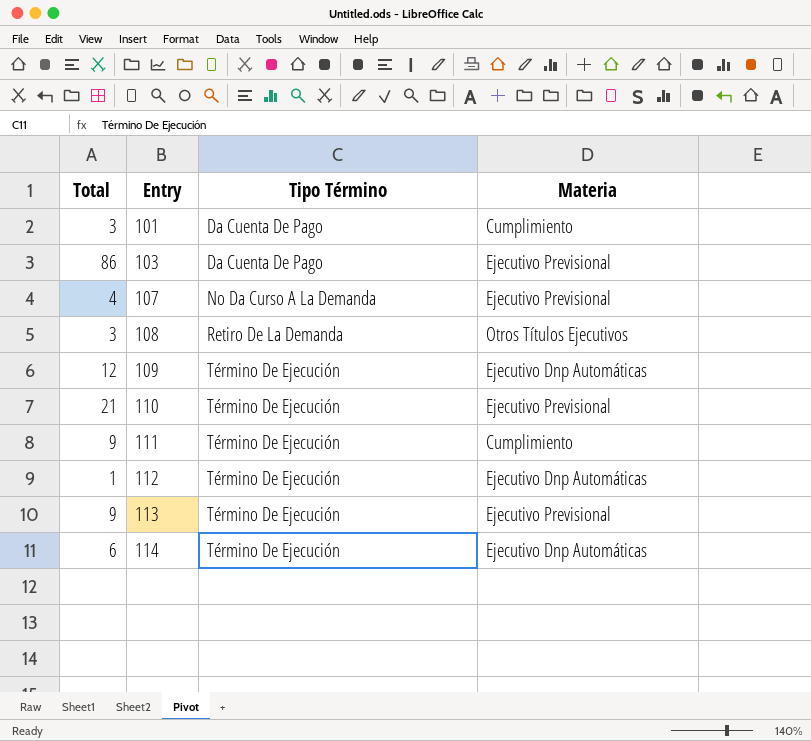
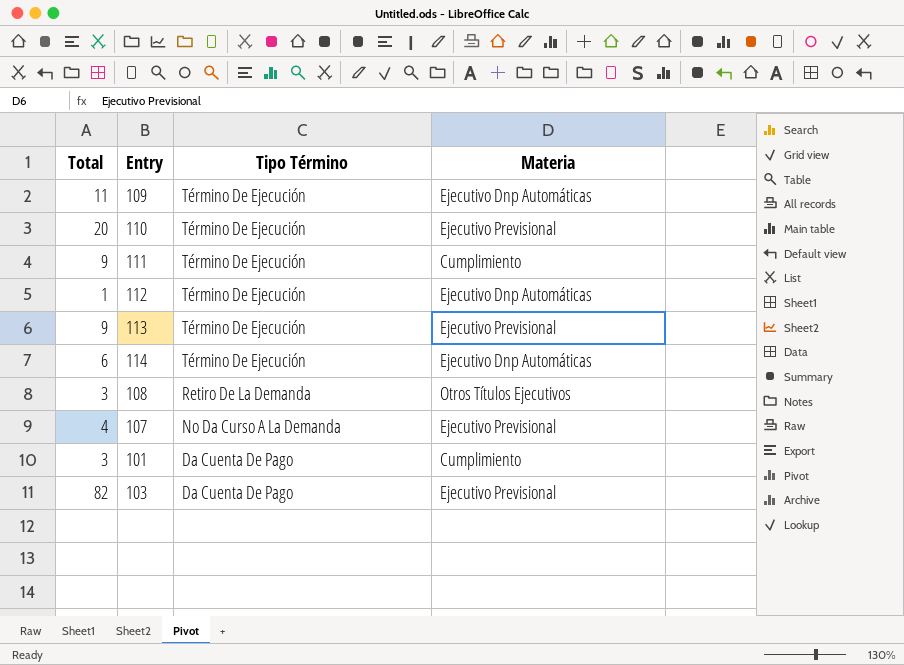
row order: Entry ascending -> Tipo Término descending
109 | Total: 12 -> 11
110 | Total: 21 -> 20
103 | Total: 86 -> 82

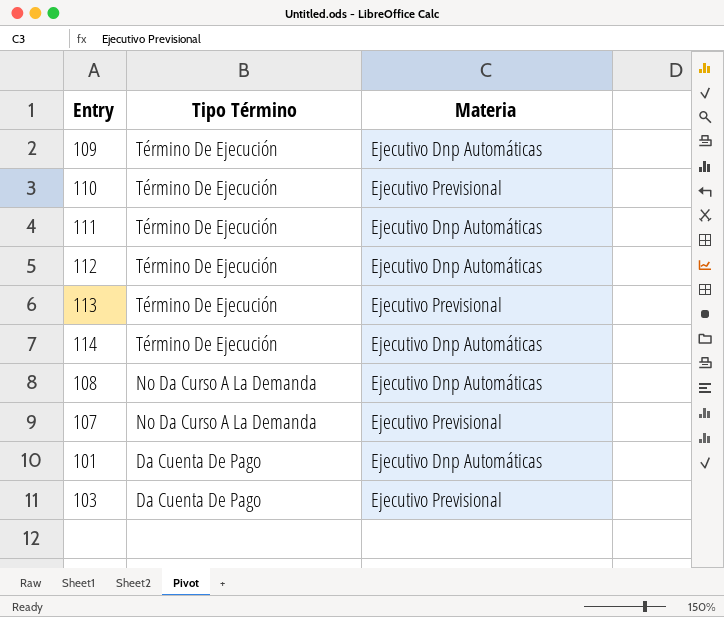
column Total | position: 1 -> none
111 | Materia: Cumplimiento -> Ejecutivo Dnp Automáticas
108 | Tipo Término: Retiro De La Demanda -> No Da Curso A La Demanda
108 | Materia: Otros Títulos Ejecutivos -> Ejecutivo Dnp Automáticas
101 | Materia: Cumplimiento -> Ejecutivo Dnp Automáticas

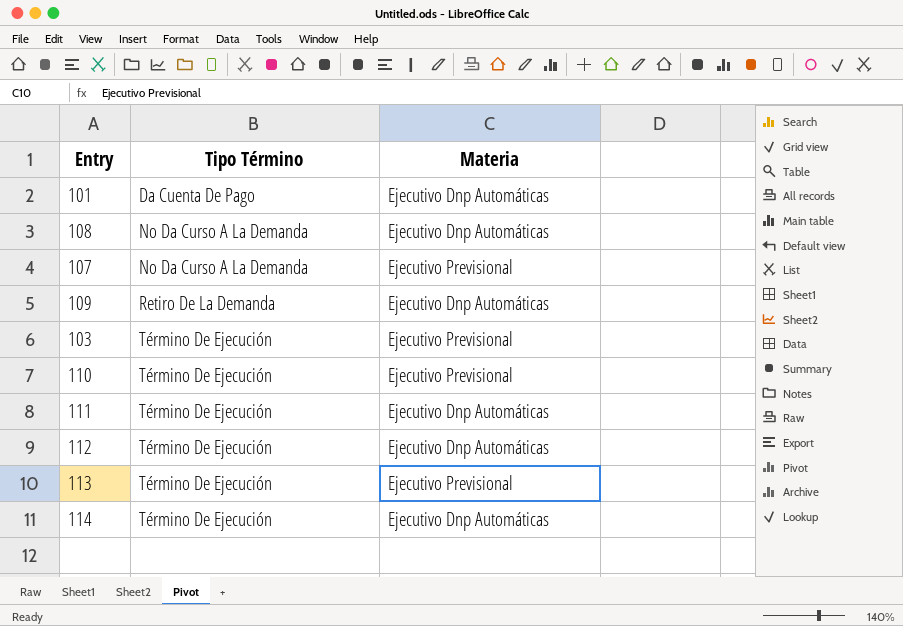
row order: Tipo Término descending -> Tipo Término ascending
109 | Tipo Término: Término De Ejecución -> Retiro De La Demanda
103 | Tipo Término: Da Cuenta De Pago -> Término De Ejecución

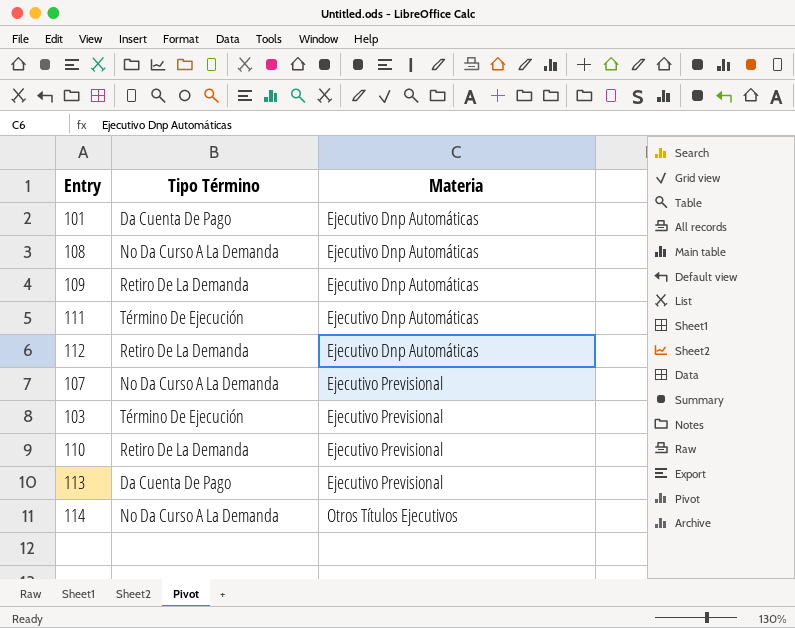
row order: Tipo Término ascending -> Materia ascending
112 | Tipo Término: Término De Ejecución -> Retiro De La Demanda
110 | Tipo Término: Término De Ejecución -> Retiro De La Demanda
113 | Tipo Término: Término De Ejecución -> Da Cuenta De Pago
114 | Tipo Término: Término De Ejecución -> No Da Curso A La Demanda
114 | Materia: Ejecutivo Dnp Automáticas -> Otros Títulos Ejecutivos

